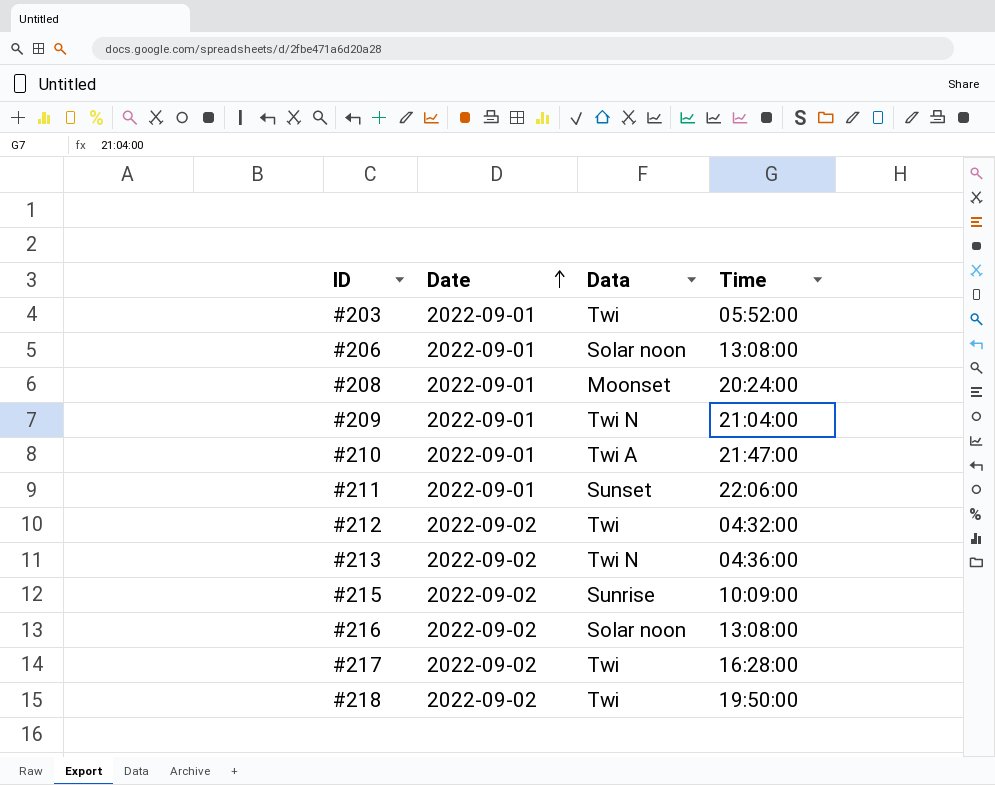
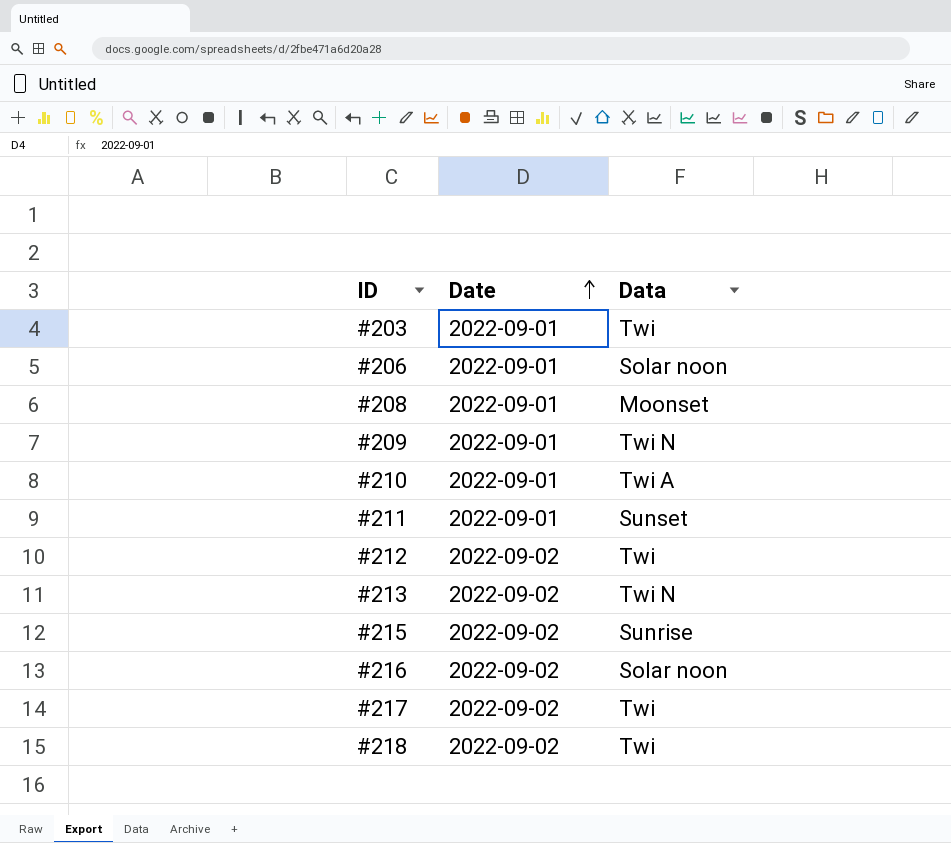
column Time | position: 4 -> none

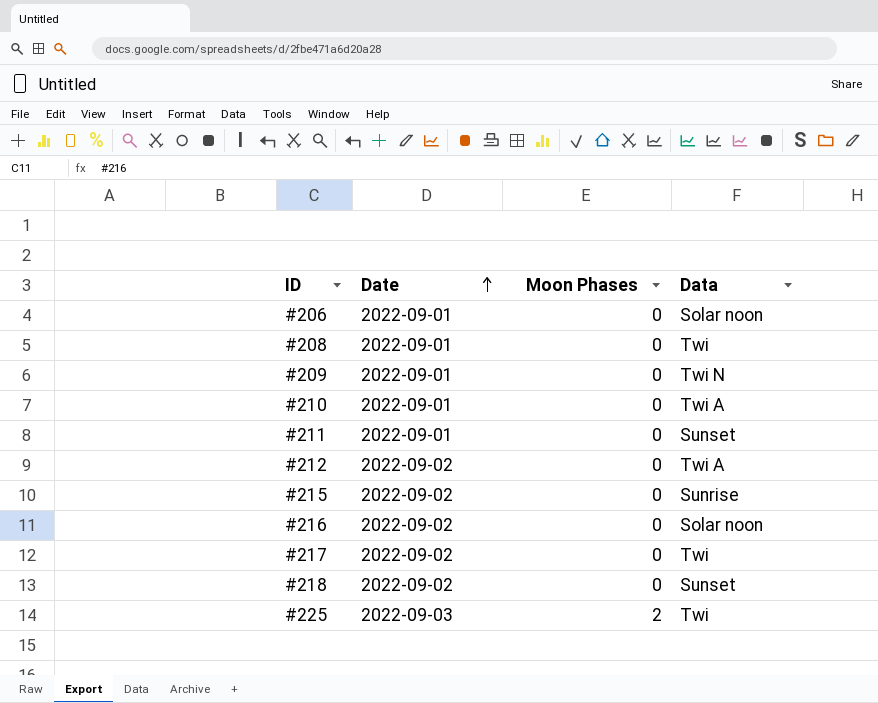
column Moon Phases | position: none -> 3
row #203: 2022-09-01 | Twi -> none
row #213: 2022-09-02 | Twi N -> none
#208 | Data: Moonset -> Twi
#212 | Data: Twi -> Twi A
#218 | Data: Twi -> Sunset
row #225: none -> 2022-09-03 | 2 | Twi

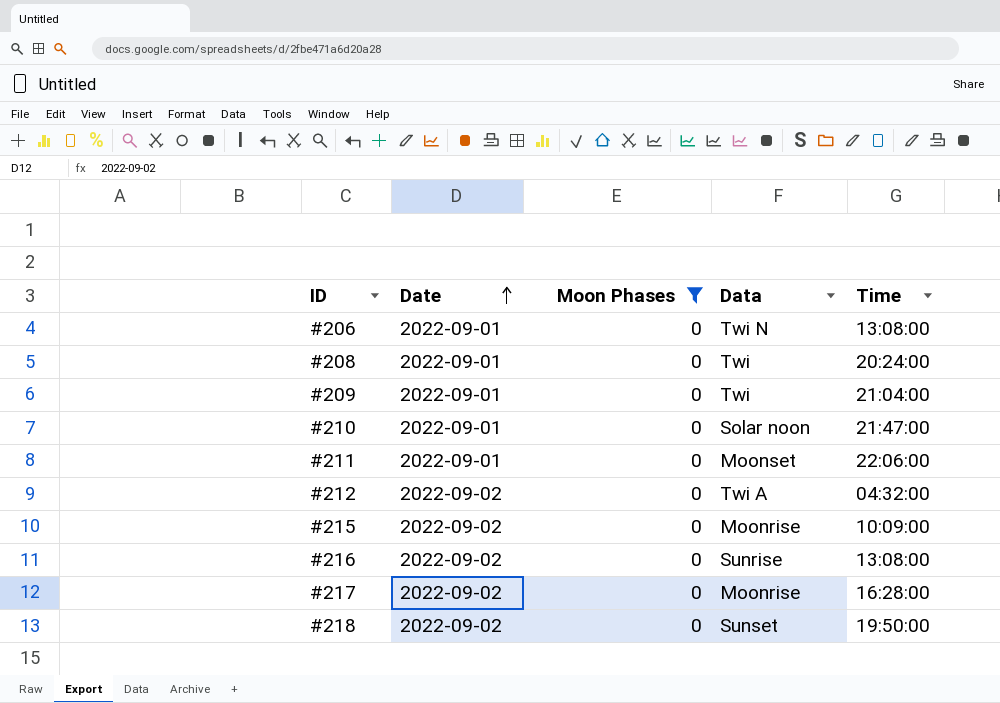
filter: none -> Moon Phases = 0
column Time | position: none -> 5
#206 | Data: Solar noon -> Twi N
#209 | Data: Twi N -> Twi
#210 | Data: Twi A -> Solar noon
#211 | Data: Sunset -> Moonset
#215 | Data: Sunrise -> Moonrise
#216 | Data: Solar noon -> Sunrise
#217 | Data: Twi -> Moonrise

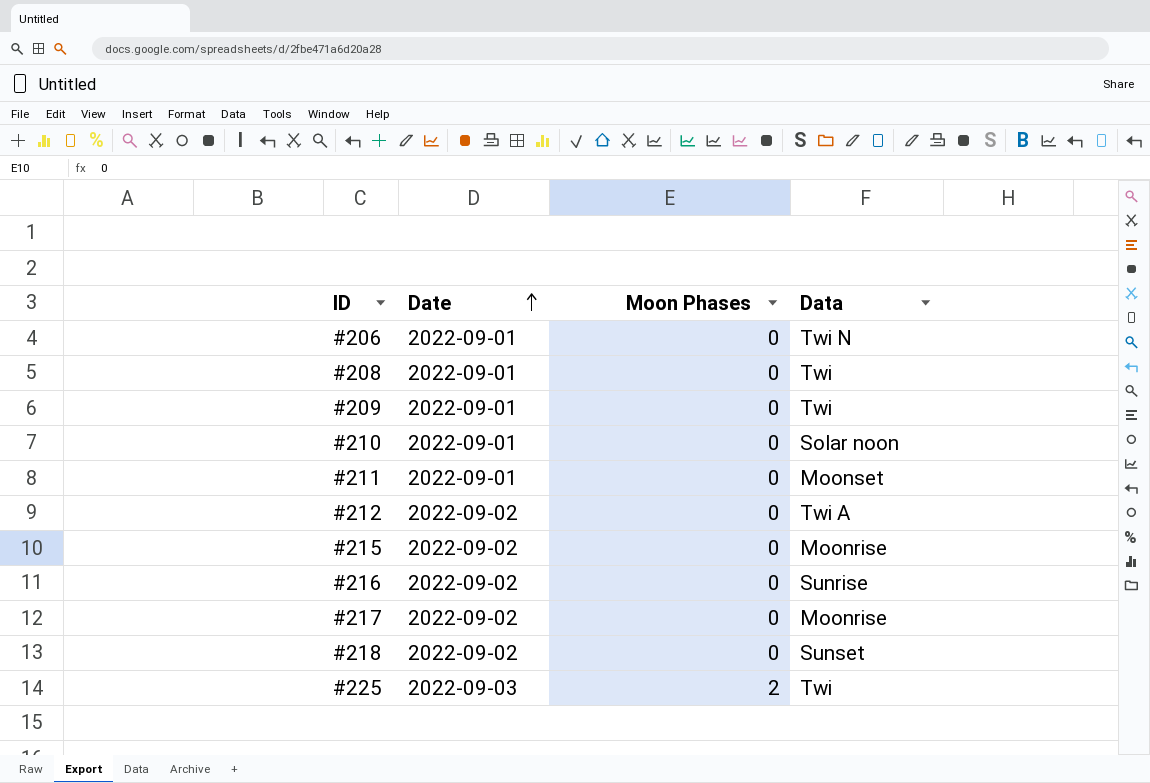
filter: Moon Phases = 0 -> none
column Time | position: 5 -> none

